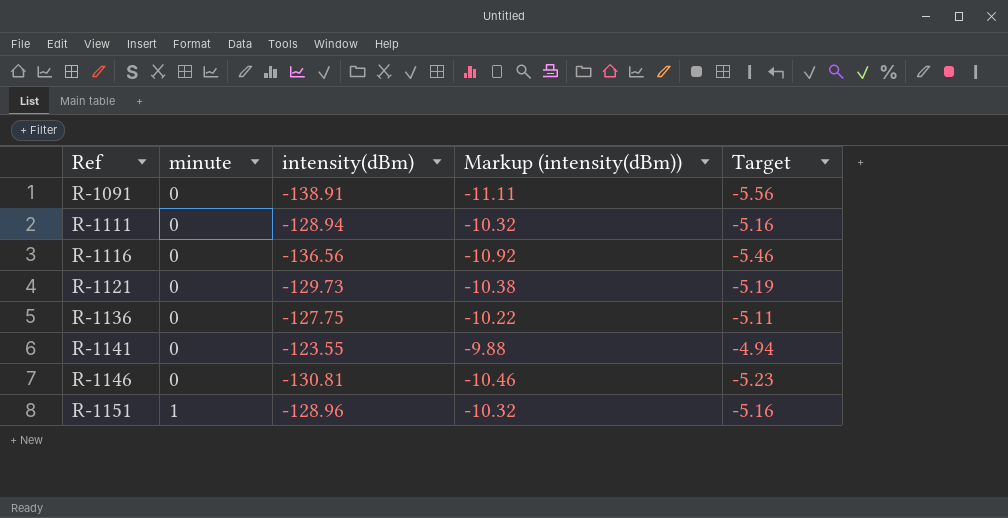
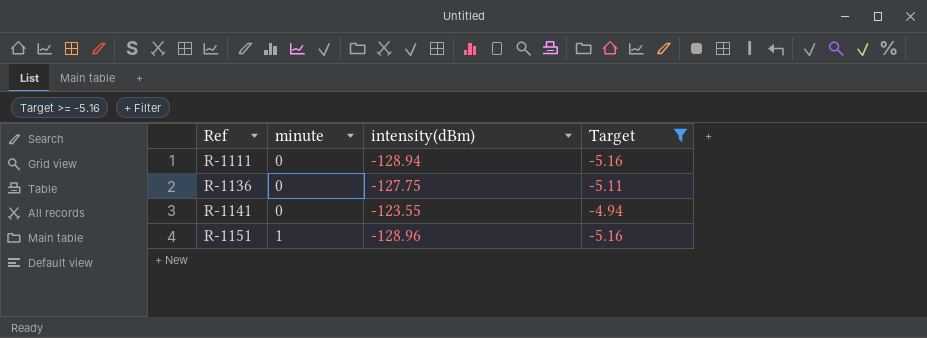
filter: none -> Target >= -5.16
column Markup (intensity(dBm)) | formula: [intensity(dBm)] * 0.08 -> none

